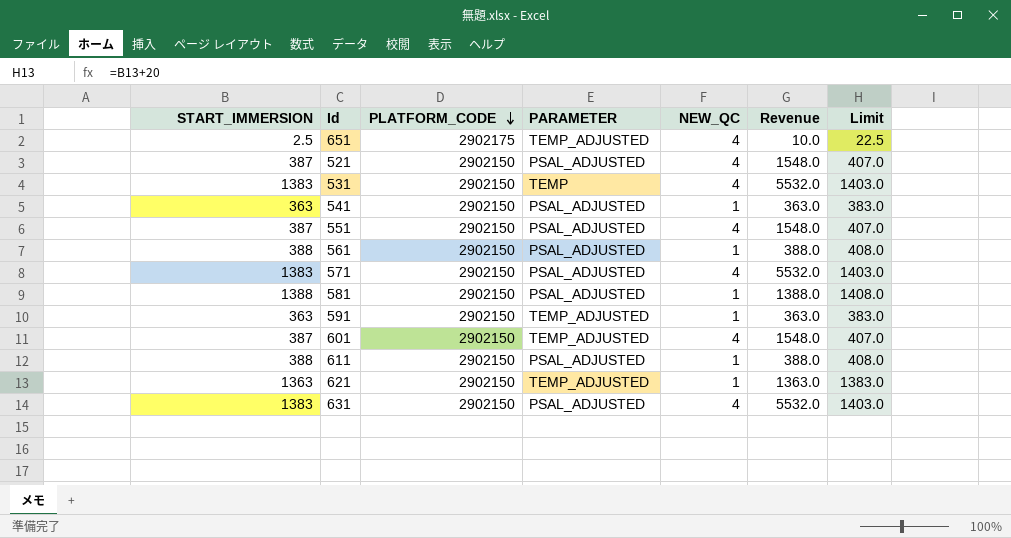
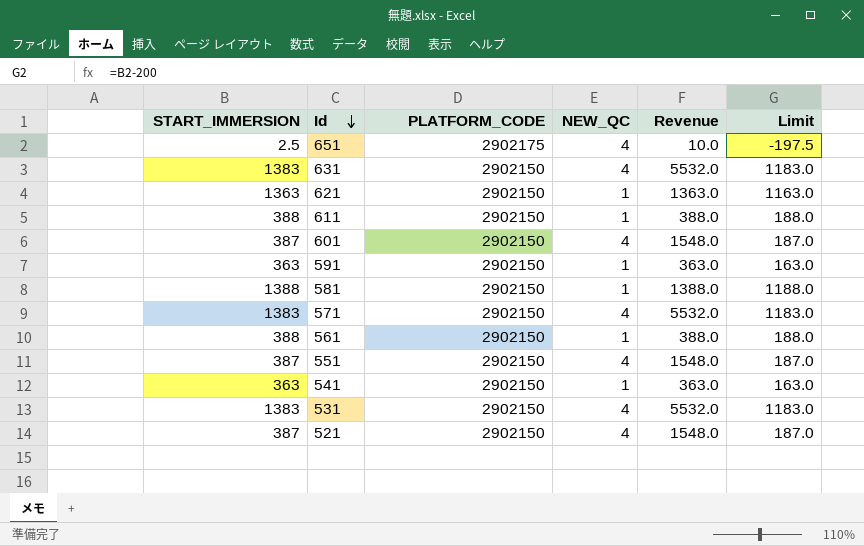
row order: PLATFORM_CODE descending -> Id descending
column PARAMETER | position: 4 -> none
column Limit | formula: [START_IMMERSION] + 20 -> [START_IMMERSION] - 200

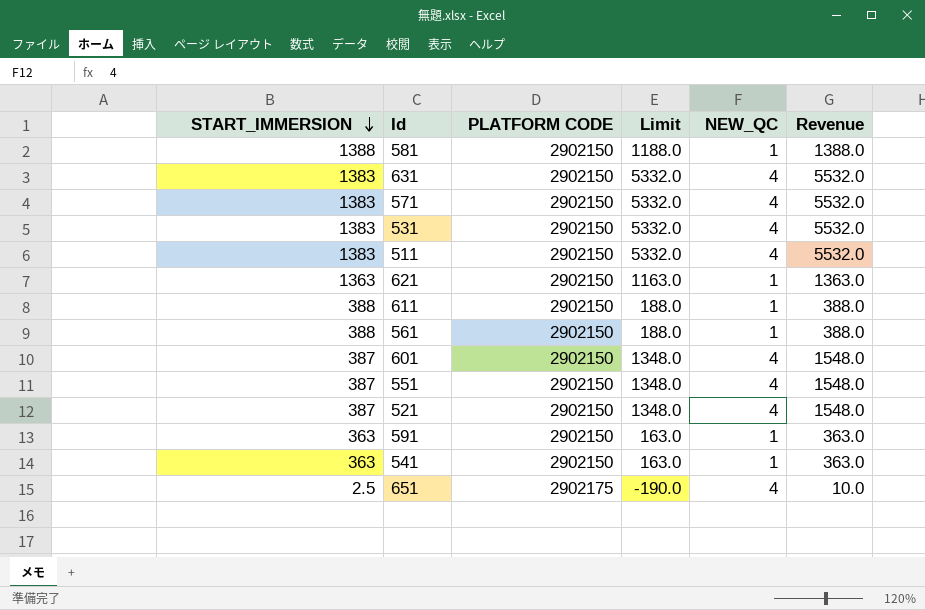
row order: Id descending -> START_IMMERSION descending
column name: PLATFORM_CODE -> PLATFORM CODE
column Limit | formula: [START_IMMERSION] - 200 -> [Revenue] - 200
column Limit | position: 6 -> 4
row 511: none -> 1383 | 2902150 | 5332.0 | 4 | 5532.0

